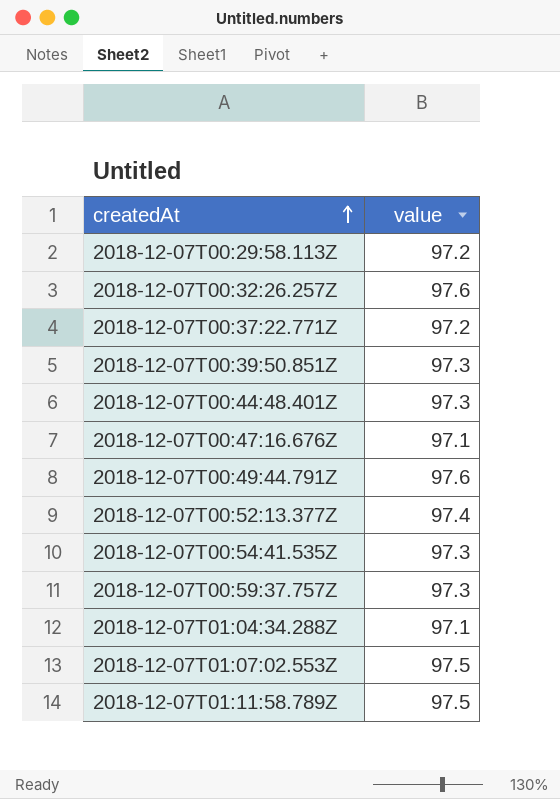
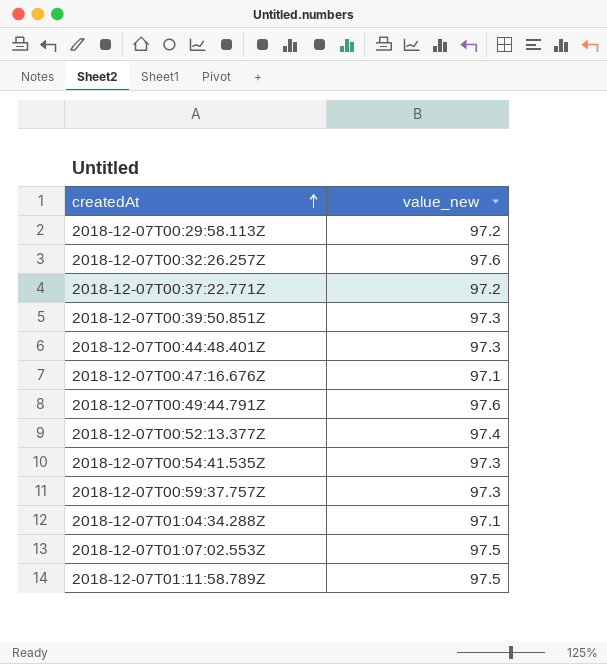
column name: value -> value_new

